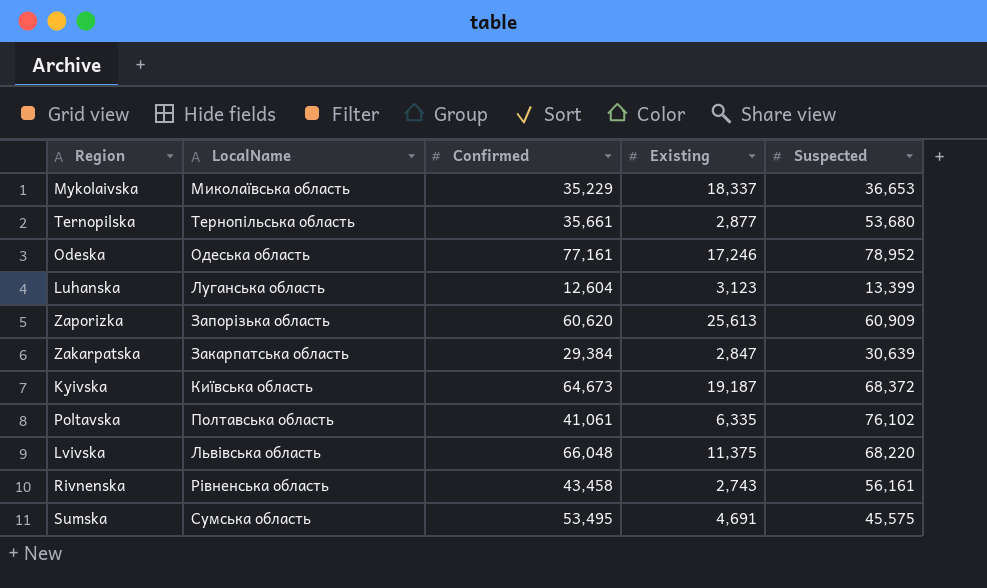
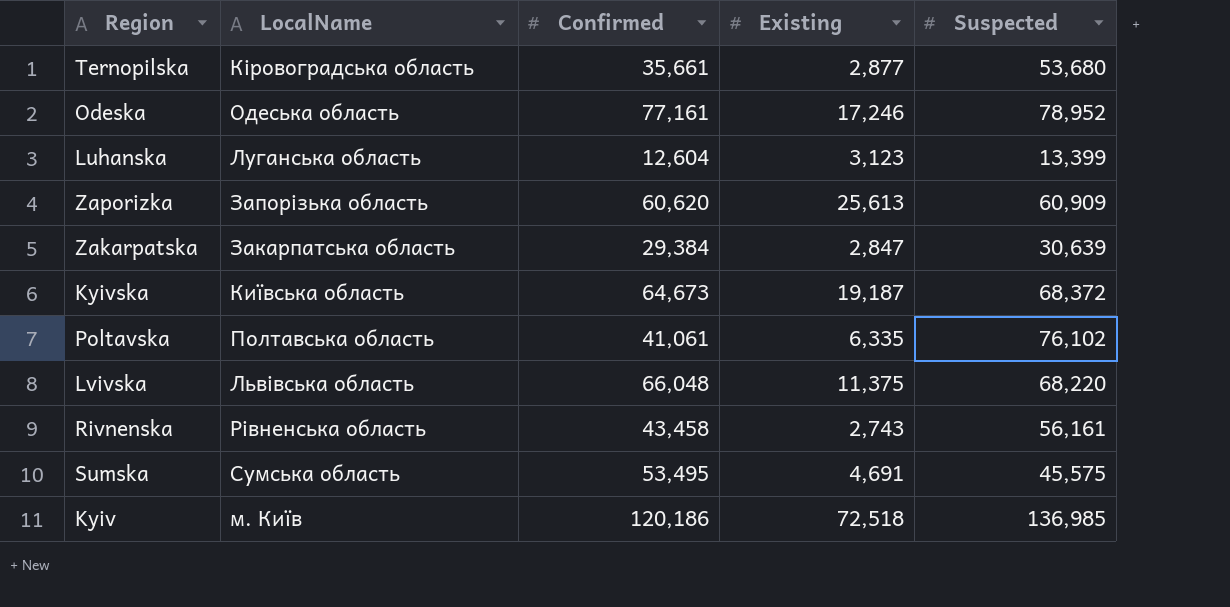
row Mykolaivska: Миколаївська область | 35,229 | 18,337 | 36,653 -> none
Ternopilska | LocalName: Тернопільська область -> Кіровоградська область
row Kyiv: none -> м. Київ | 120,186 | 72,518 | 136,985

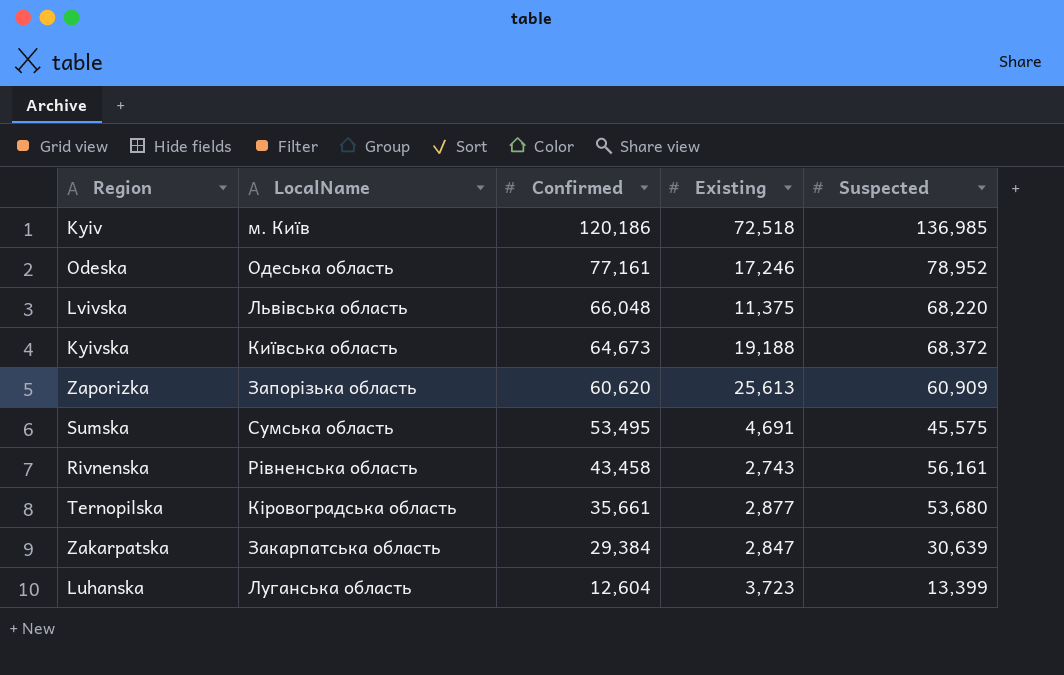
row order: none -> Confirmed descending
row Poltavska: Полтавська область | 41,061 | 6,335 | 76,102 -> none
Kyivska | Existing: 19,187 -> 19,188
Luhanska | Existing: 3,123 -> 3,723

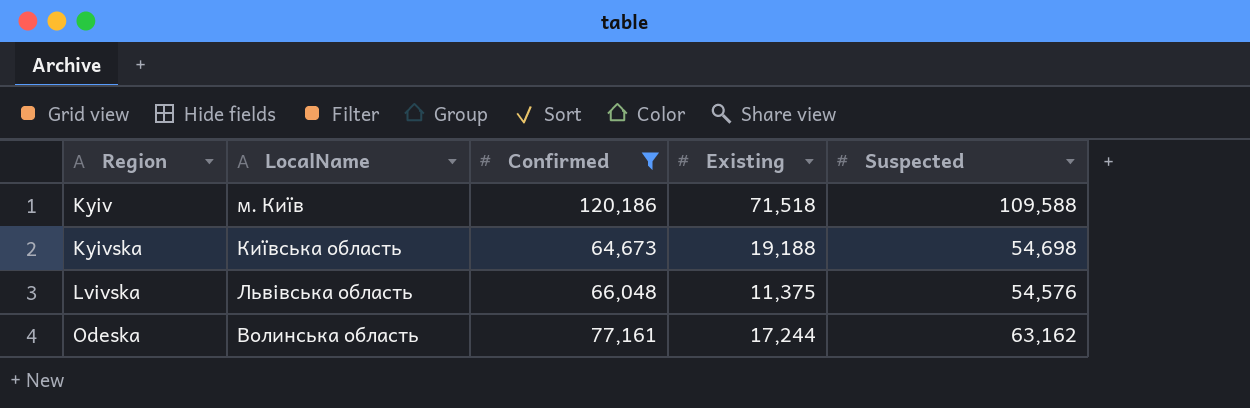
filter: none -> Confirmed >= 64,673
row order: Confirmed descending -> Region ascending
Kyiv | Existing: 72,518 -> 71,518
Kyiv | Suspected: 136,985 -> 109,588
Kyivska | Suspected: 68,372 -> 54,698
Lvivska | Suspected: 68,220 -> 54,576
Odeska | LocalName: Одеська область -> Волинська область
Odeska | Existing: 17,246 -> 17,244
Odeska | Suspected: 78,952 -> 63,162

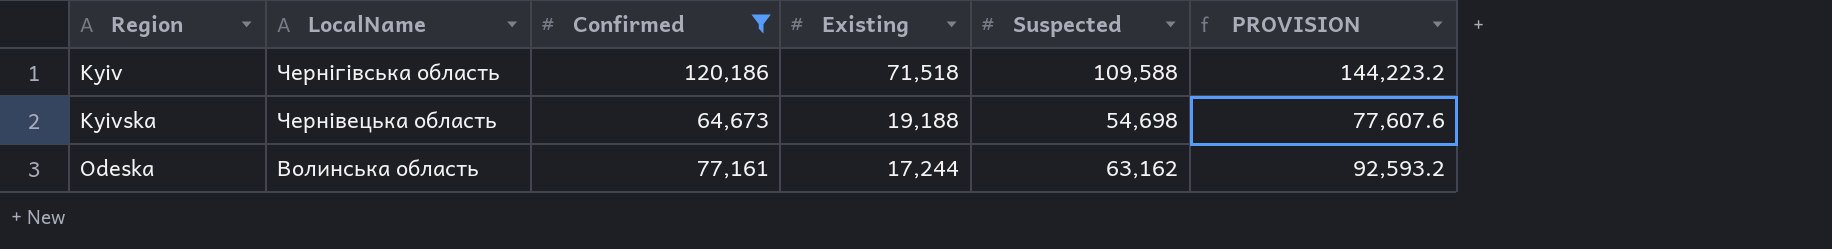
column PROVISION | formula: none -> [Confirmed] * 1.2
row Lvivska: Львівська область | 66,048 | 11,375 | 54,576 -> none
Kyiv | LocalName: м. Київ -> Чернігівська область
Kyivska | LocalName: Київська область -> Чернівецька область

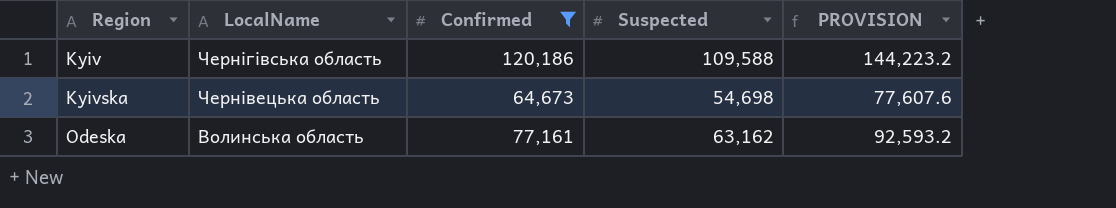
column Existing | position: 4 -> none

